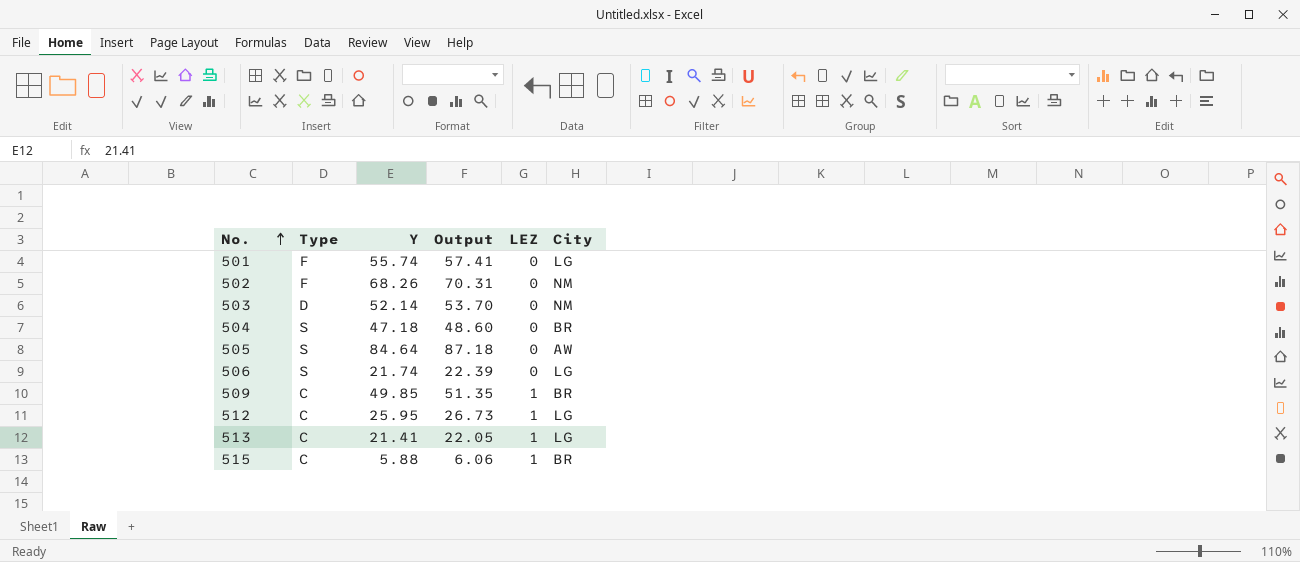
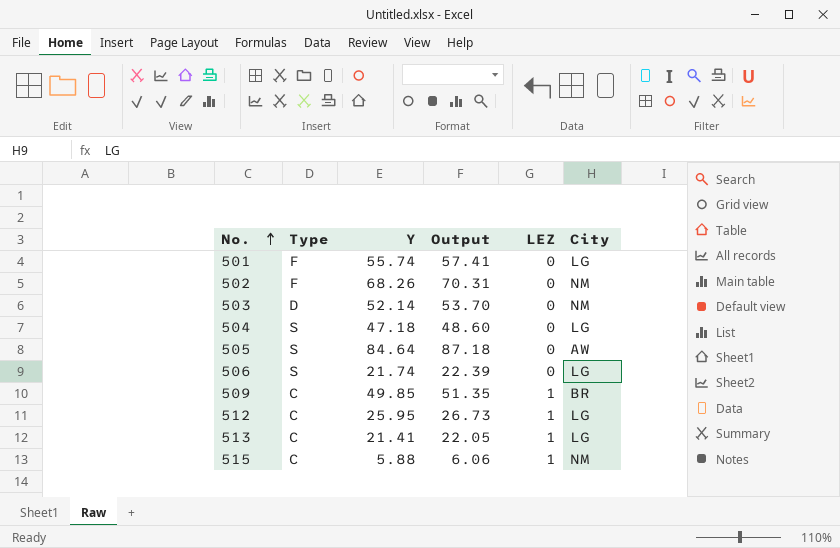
504 | City: BR -> LG
515 | City: BR -> NM

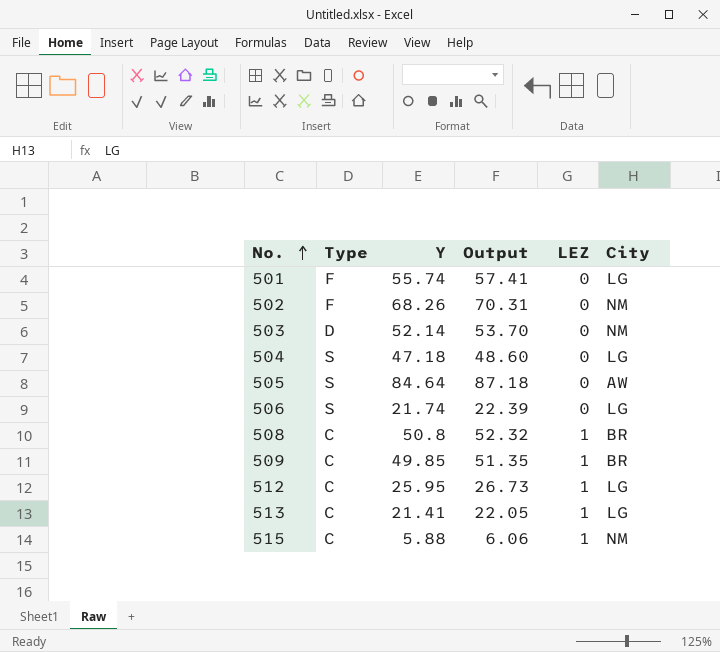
row 508: none -> C | 50.8 | 52.32 | 1 | BR

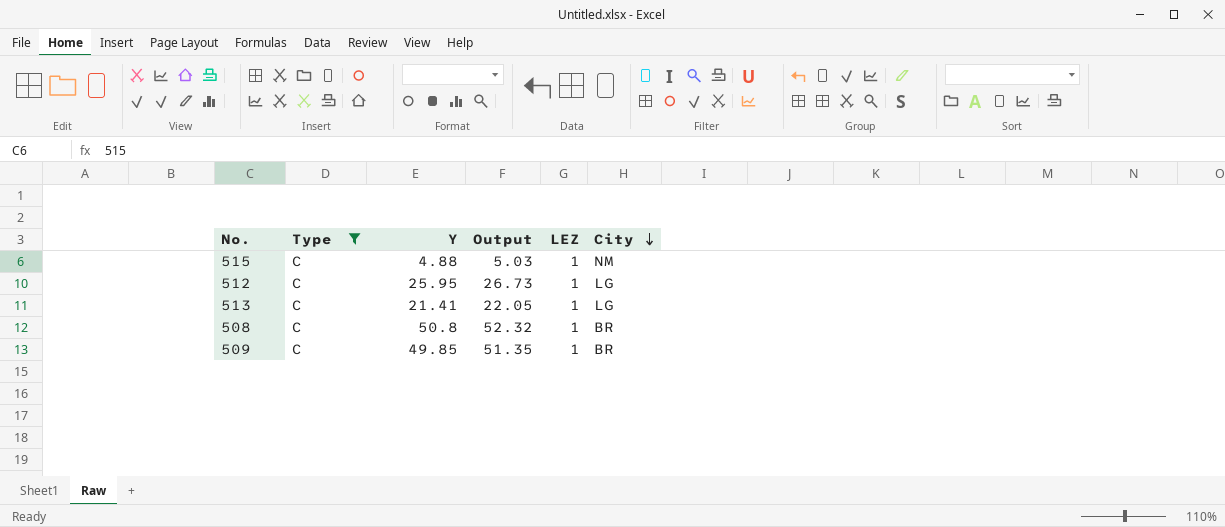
filter: none -> Type = C
row order: No. ascending -> City descending
515 | Y: 5.88 -> 4.88
515 | Output: 6.06 -> 5.03

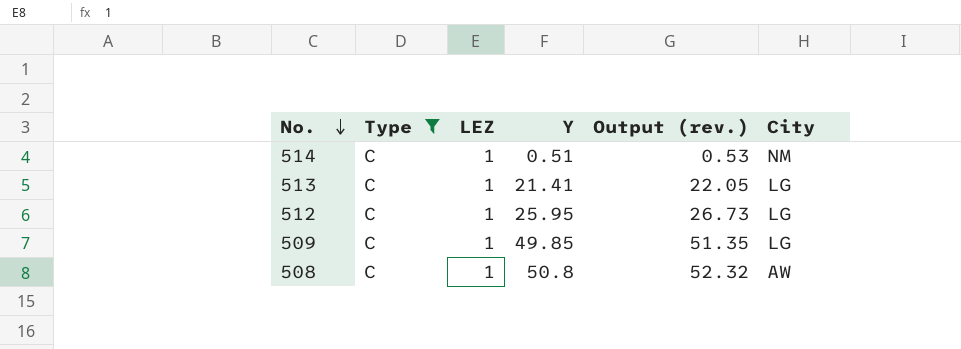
row order: City descending -> No. descending
column LEZ | position: 5 -> 3
column name: Output -> Output (rev.)
row 515: C | 4.88 | 5.03 | 1 | NM -> none
row 514: none -> C | 1 | 0.51 | 0.53 | NM
509 | City: BR -> LG
508 | City: BR -> AW

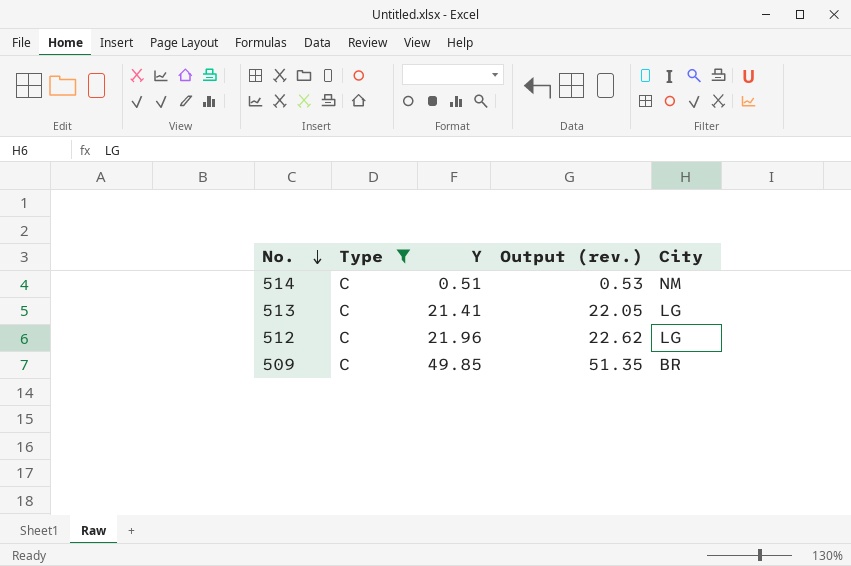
column LEZ | position: 3 -> none
row 508: C | 1 | 50.8 | 52.32 | AW -> none
512 | Y: 25.95 -> 21.96
512 | Output (rev.): 26.73 -> 22.62
509 | City: LG -> BR

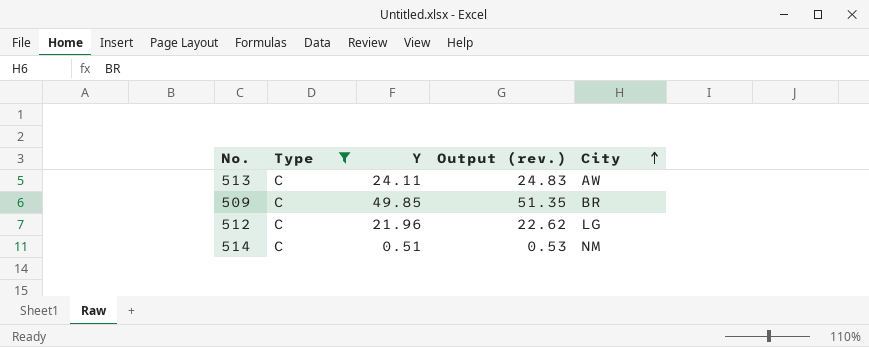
row order: No. descending -> City ascending
513 | Y: 21.41 -> 24.11
513 | Output (rev.): 22.05 -> 24.83
513 | City: LG -> AW

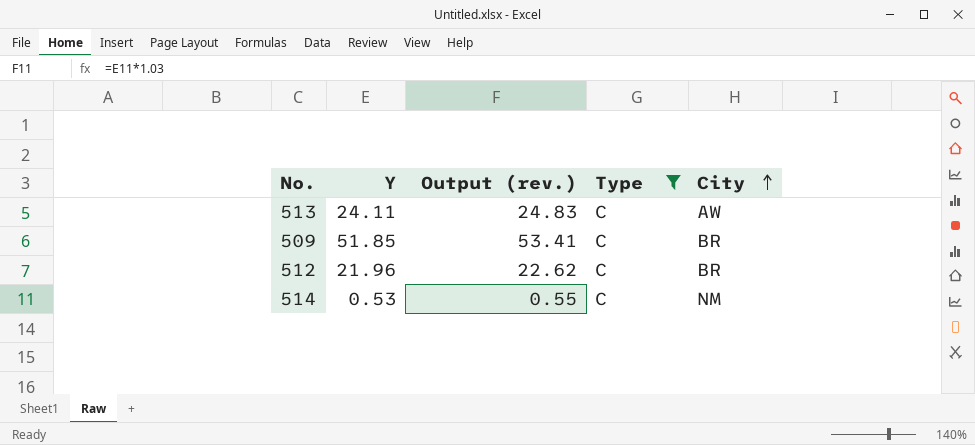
column Type | position: 2 -> 4
509 | Y: 49.85 -> 51.85
509 | Output (rev.): 51.35 -> 53.41
512 | City: LG -> BR
514 | Y: 0.51 -> 0.53
514 | Output (rev.): 0.53 -> 0.55

